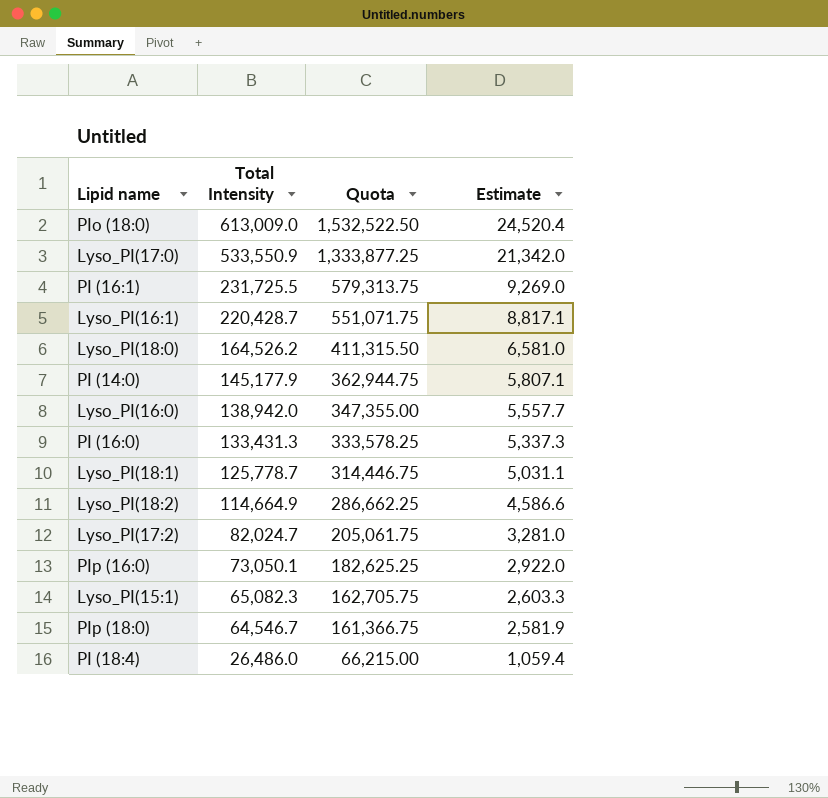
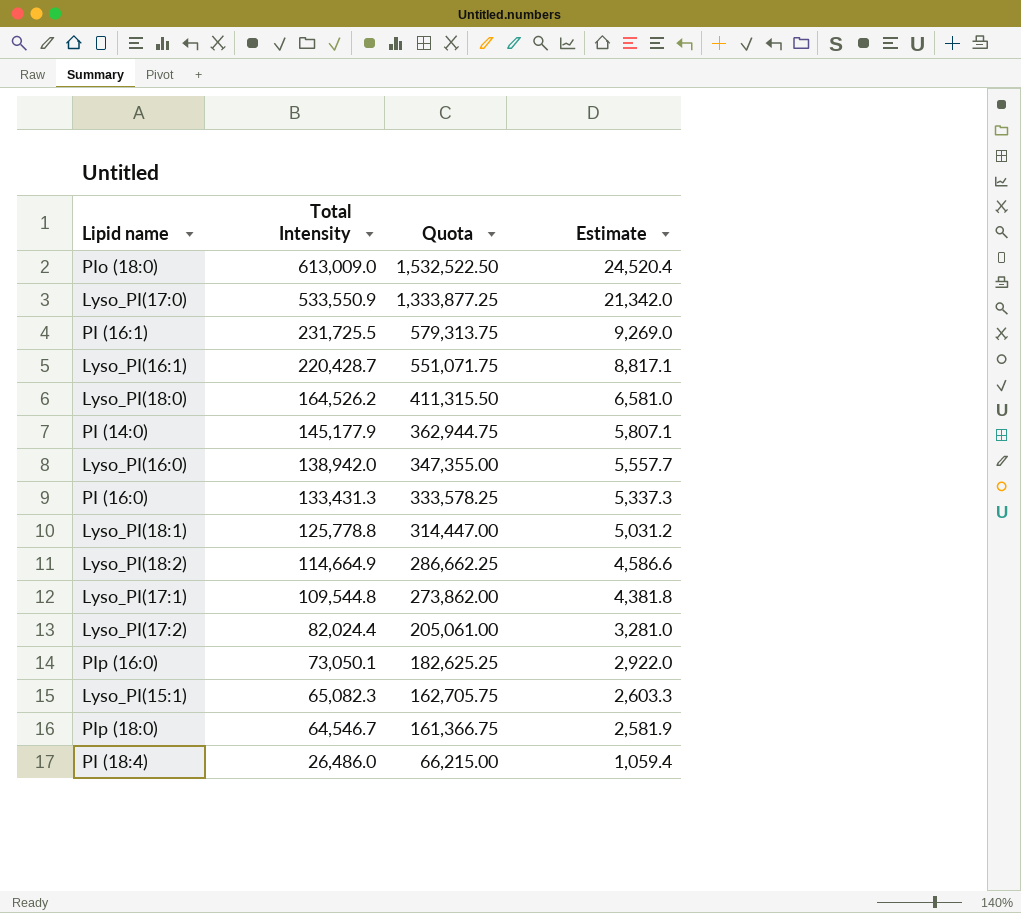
Lyso_PI(18:1) | Total Intensity: 125,778.7 -> 125,778.8
Lyso_PI(18:1) | Quota: 314,446.75 -> 314,447.00
Lyso_PI(18:1) | Estimate: 5,031.1 -> 5,031.2
row Lyso_PI(17:1): none -> 109,544.8 | 273,862.00 | 4,381.8
Lyso_PI(17:2) | Total Intensity: 82,024.7 -> 82,024.4
Lyso_PI(17:2) | Quota: 205,061.75 -> 205,061.00

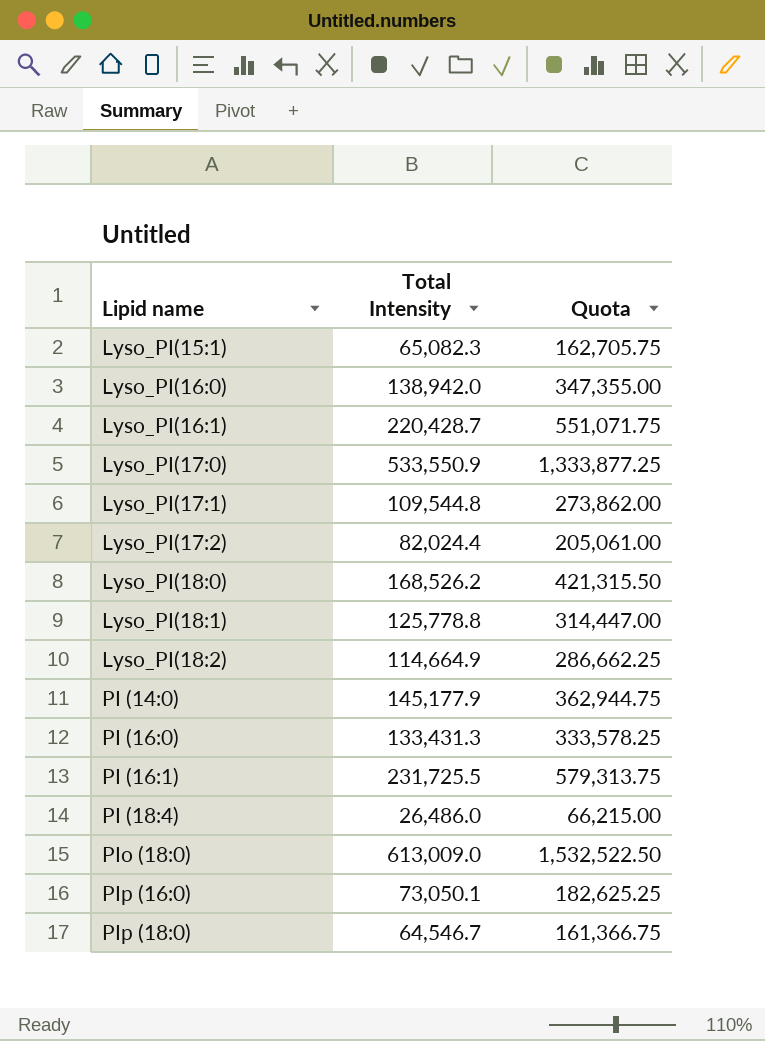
row order: Total Intensity descending -> Lipid name ascending
column Estimate | formula: [Total Intensity] * 0.04 -> none
Lyso_PI(18:0) | Total Intensity: 164,526.2 -> 168,526.2
Lyso_PI(18:0) | Quota: 411,315.50 -> 421,315.50

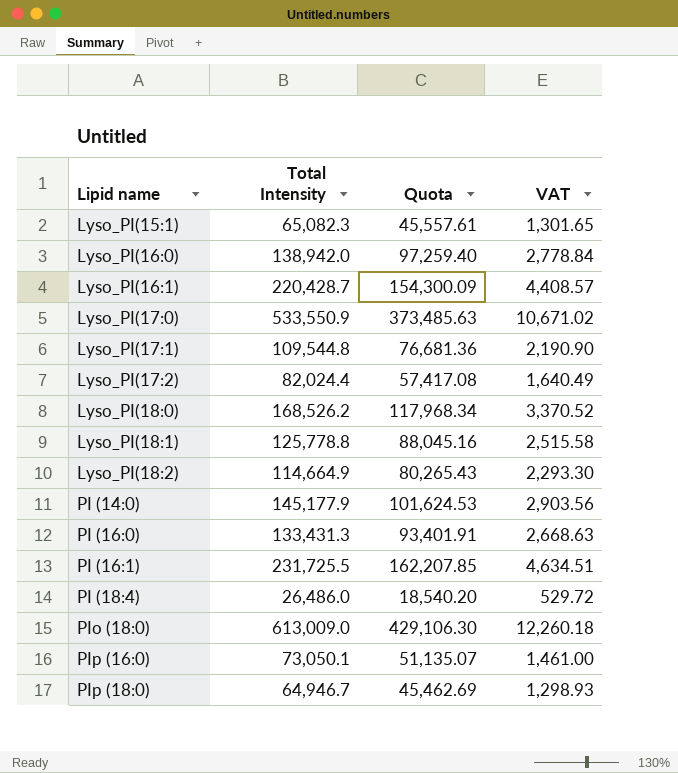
column Quota | formula: [Total Intensity] * 2.5 -> [Total Intensity] * 0.7
column VAT | formula: none -> [Total Intensity] * 0.02
PIp (18:0) | Total Intensity: 64,546.7 -> 64,946.7

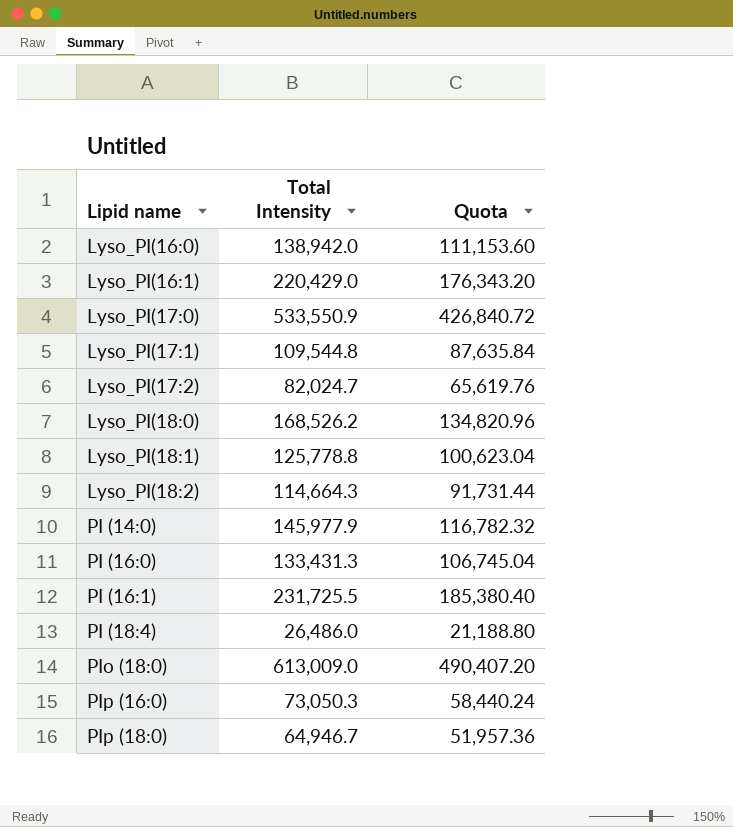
column VAT | formula: [Total Intensity] * 0.02 -> none
column Quota | formula: [Total Intensity] * 0.7 -> [Total Intensity] * 0.8
row Lyso_PI(15:1): 65,082.3 | 45,557.61 | 1,301.65 -> none
Lyso_PI(16:1) | Total Intensity: 220,428.7 -> 220,429.0
Lyso_PI(17:2) | Total Intensity: 82,024.4 -> 82,024.7
Lyso_PI(18:2) | Total Intensity: 114,664.9 -> 114,664.3
PI (14:0) | Total Intensity: 145,177.9 -> 145,977.9
PIp (16:0) | Total Intensity: 73,050.1 -> 73,050.3

